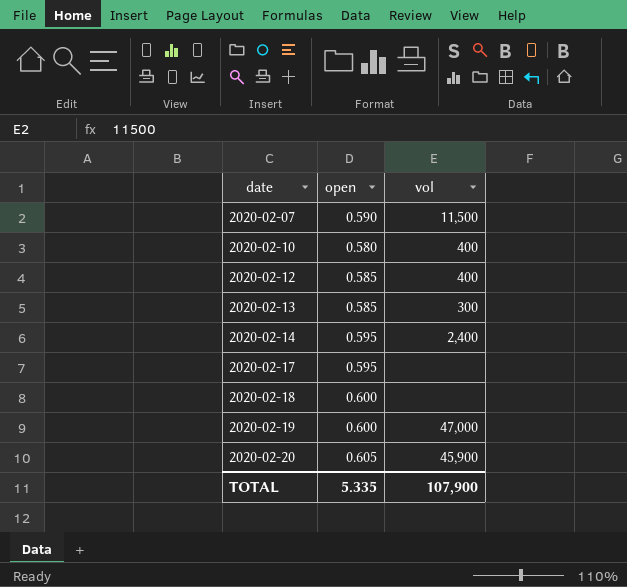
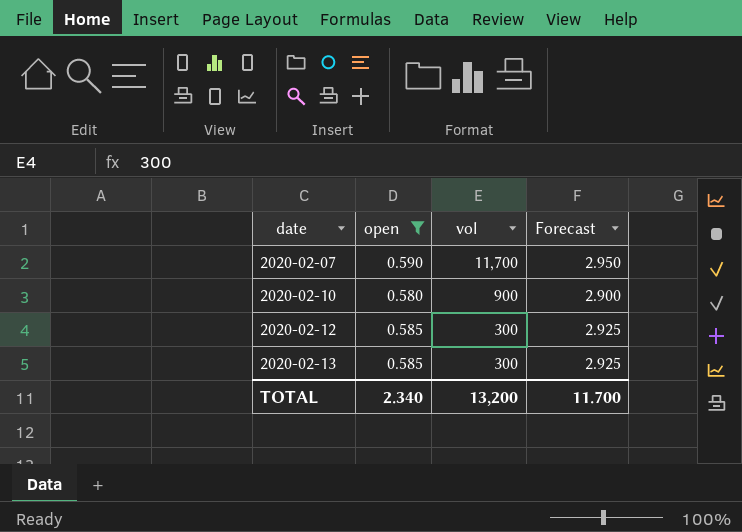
filter: none -> open <= 0.590
column Forecast | formula: none -> [open] * 5
2020-02-07 | vol: 11,500 -> 11,700
2020-02-10 | vol: 400 -> 900
2020-02-12 | vol: 400 -> 300
TOTAL | open: 5.335 -> 2.340
TOTAL | vol: 107,900 -> 13,200

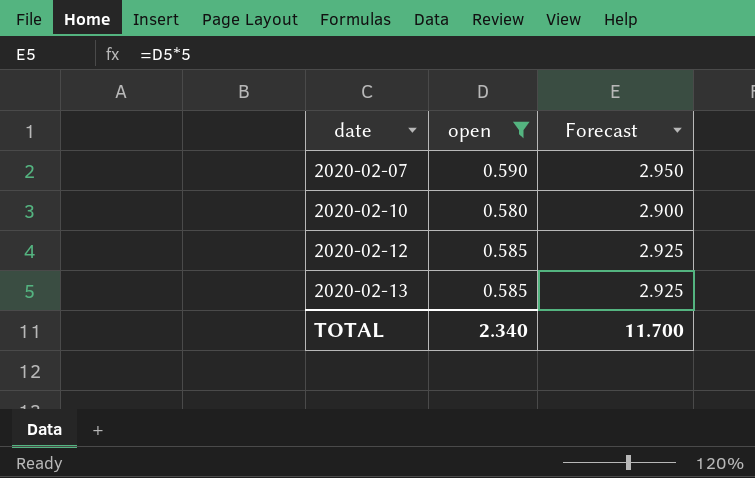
column vol | position: 3 -> none

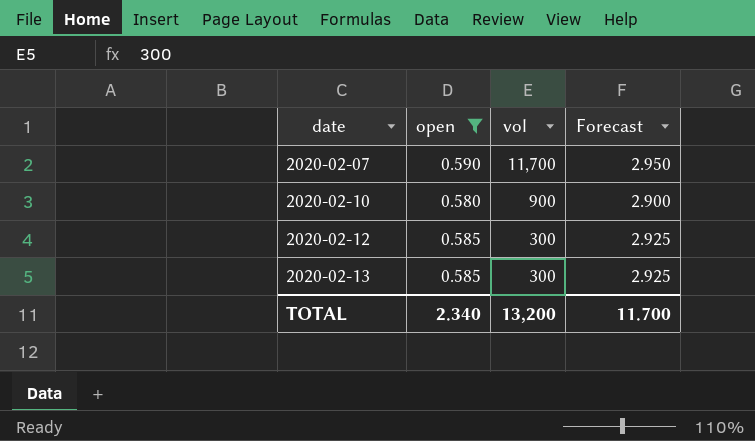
column vol | position: none -> 3

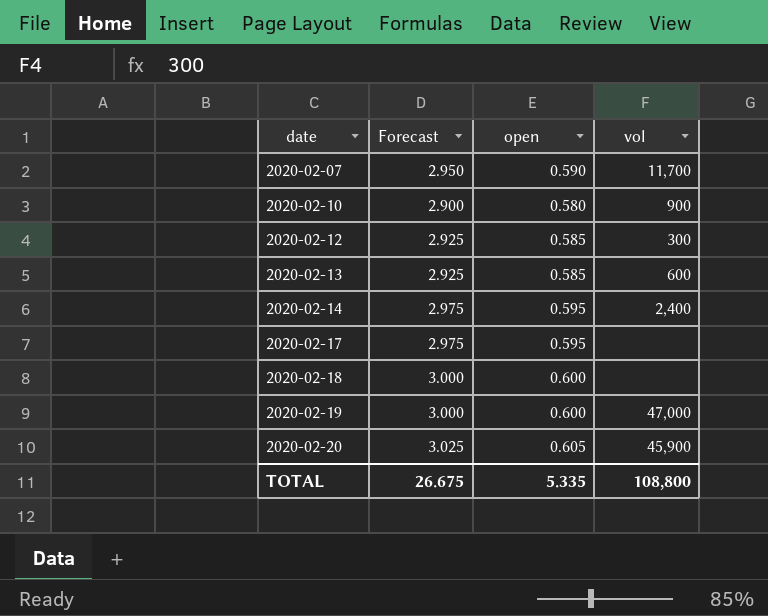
filter: open <= 0.590 -> none
column Forecast | position: 4 -> 2
2020-02-13 | vol: 300 -> 600
TOTAL | Forecast: 11.700 -> 26.675
TOTAL | open: 2.340 -> 5.335
TOTAL | vol: 13,200 -> 108,800

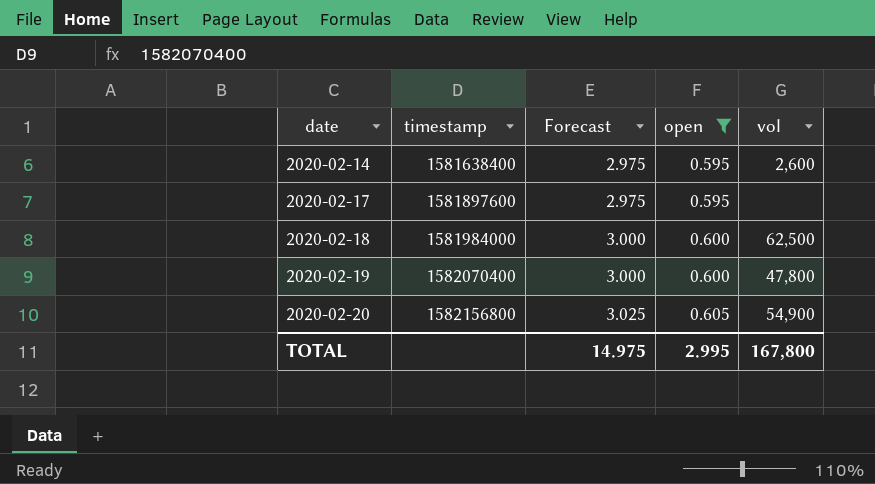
filter: none -> open >= 0.595
column timestamp | position: none -> 2
2020-02-14 | vol: 2,400 -> 2,600
2020-02-18 | vol: none -> 62,500
2020-02-19 | vol: 47,000 -> 47,800
2020-02-20 | vol: 45,900 -> 54,900
TOTAL | Forecast: 26.675 -> 14.975
TOTAL | open: 5.335 -> 2.995
TOTAL | vol: 108,800 -> 167,800

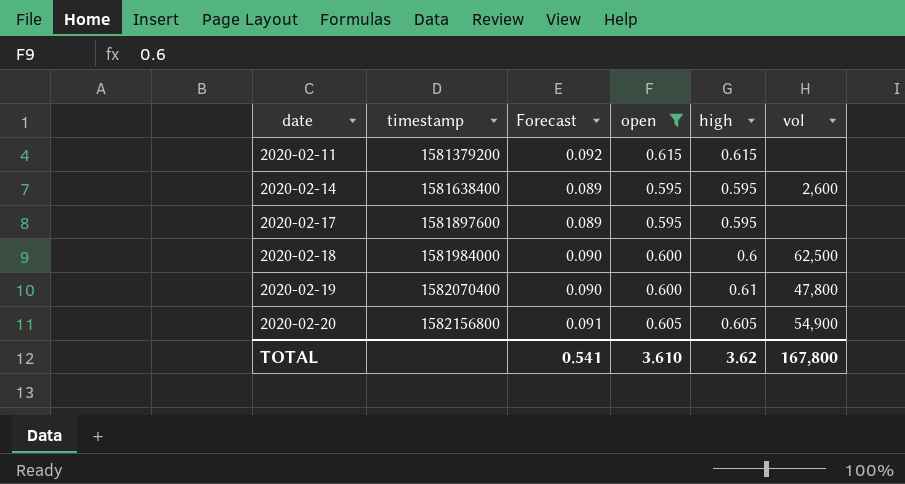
column Forecast | formula: [open] * 5 -> [open] * 0.15
column high | position: none -> 5
row 2020-02-11: none -> 1581379200 | 0.092 | 0.615 | 0.615 | none
TOTAL | Forecast: 14.975 -> 0.541
TOTAL | open: 2.995 -> 3.610

